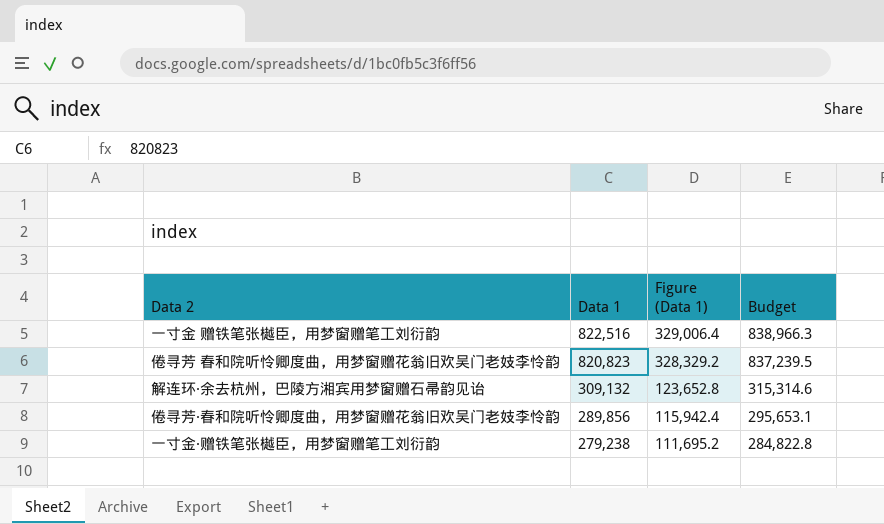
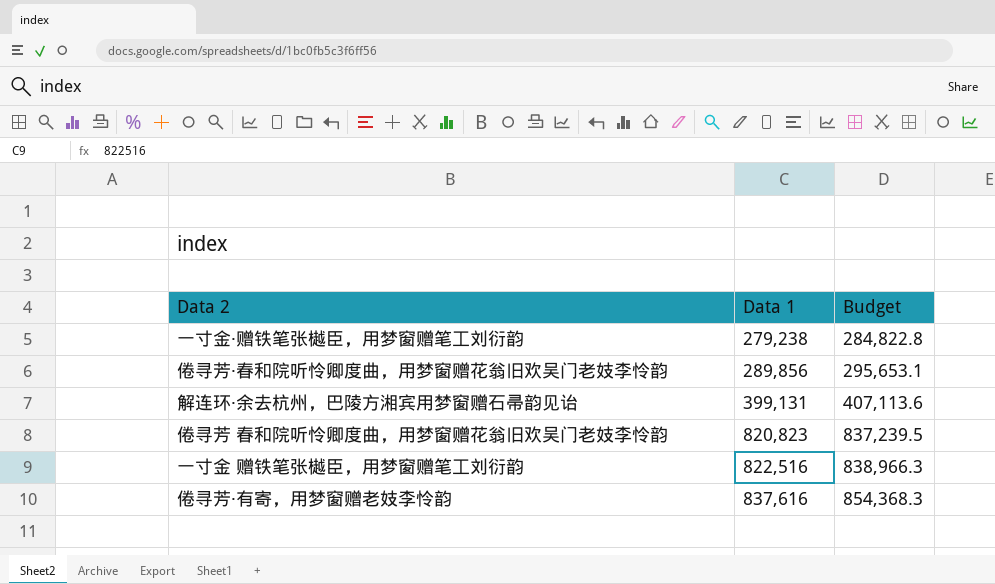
row order: Data 1 descending -> Data 1 ascending
column Figure (Data 1) | formula: [Data 1] * 0.4 -> none
解连环·余去杭州，巴陵方湘宾用梦窗赠石帚韵见诒 | Data 1: 309,132 -> 399,131
解连环·余去杭州，巴陵方湘宾用梦窗赠石帚韵见诒 | Budget: 315,314.6 -> 407,113.6
row 倦寻芳·有寄，用梦窗赠老妓李怜韵: none -> 837,616 | 854,368.3

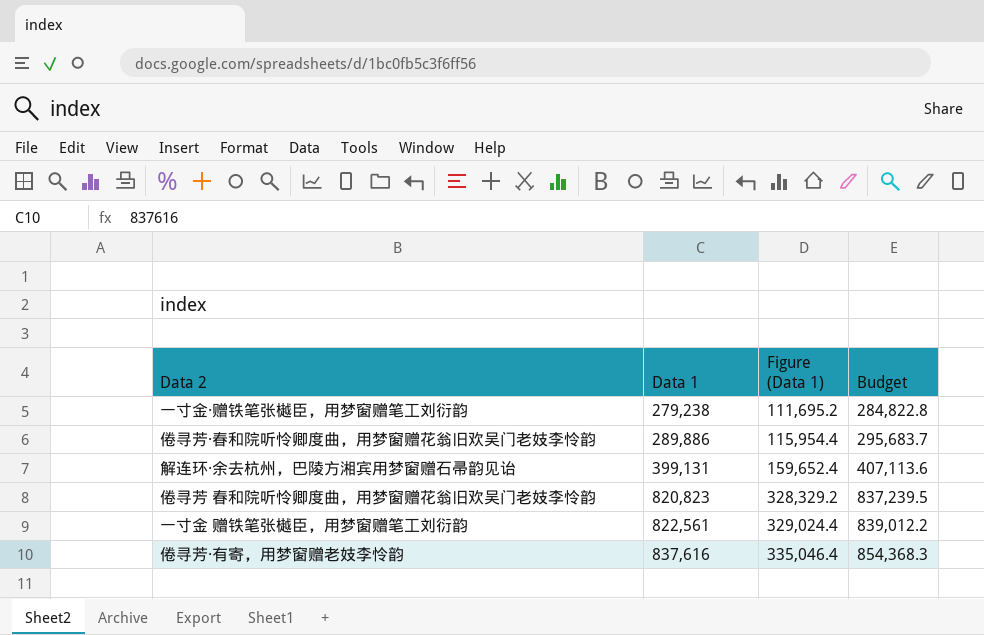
column Figure (Data 1) | formula: none -> [Data 1] * 0.4
倦寻芳·春和院听怜卿度曲，用梦窗赠花翁旧欢吴门老妓李怜韵 | Data 1: 289,856 -> 289,886
倦寻芳·春和院听怜卿度曲，用梦窗赠花翁旧欢吴门老妓李怜韵 | Budget: 295,653.1 -> 295,683.7
一寸金 赠铁笔张樾臣，用梦窗赠笔工刘衍韵 | Data 1: 822,516 -> 822,561
一寸金 赠铁笔张樾臣，用梦窗赠笔工刘衍韵 | Budget: 838,966.3 -> 839,012.2

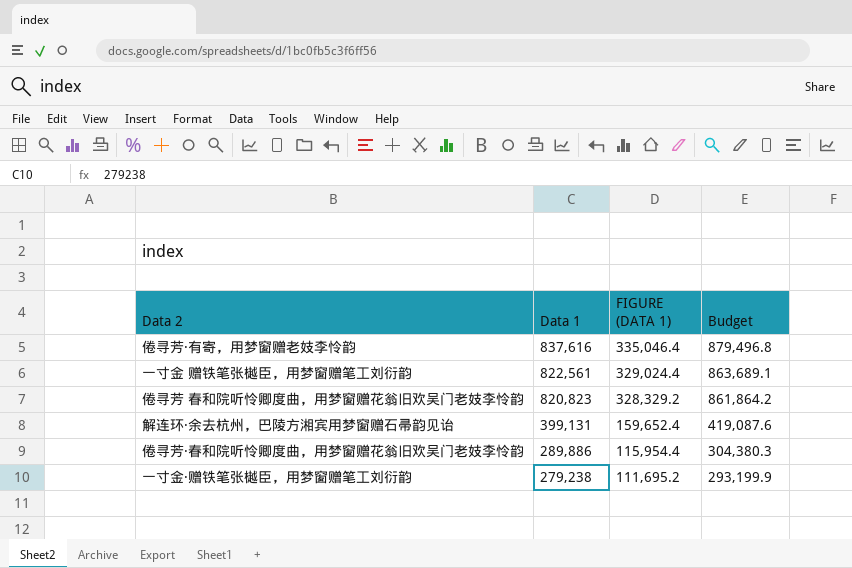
row order: Data 1 ascending -> Data 1 descending
column name: Figure (Data 1) -> FIGURE (DATA 1)
column Budget | formula: [Data 1] * 1.02 -> [Data 1] * 1.05

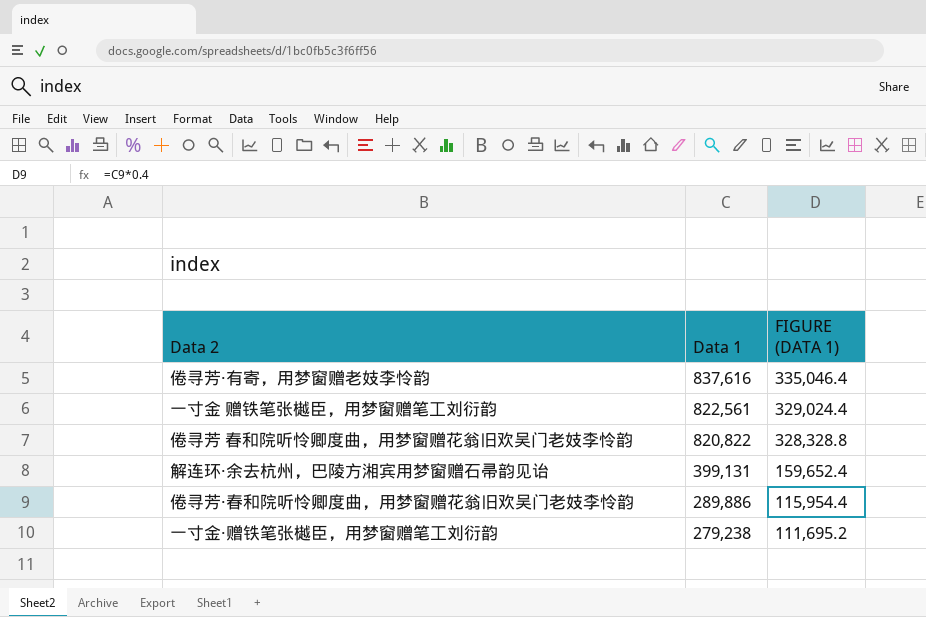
column Budget | formula: [Data 1] * 1.05 -> none
倦寻芳 春和院听怜卿度曲，用梦窗赠花翁旧欢吴门老妓李怜韵 | Data 1: 820,823 -> 820,822
倦寻芳 春和院听怜卿度曲，用梦窗赠花翁旧欢吴门老妓李怜韵 | FIGURE (DATA 1): 328,329.2 -> 328,328.8

